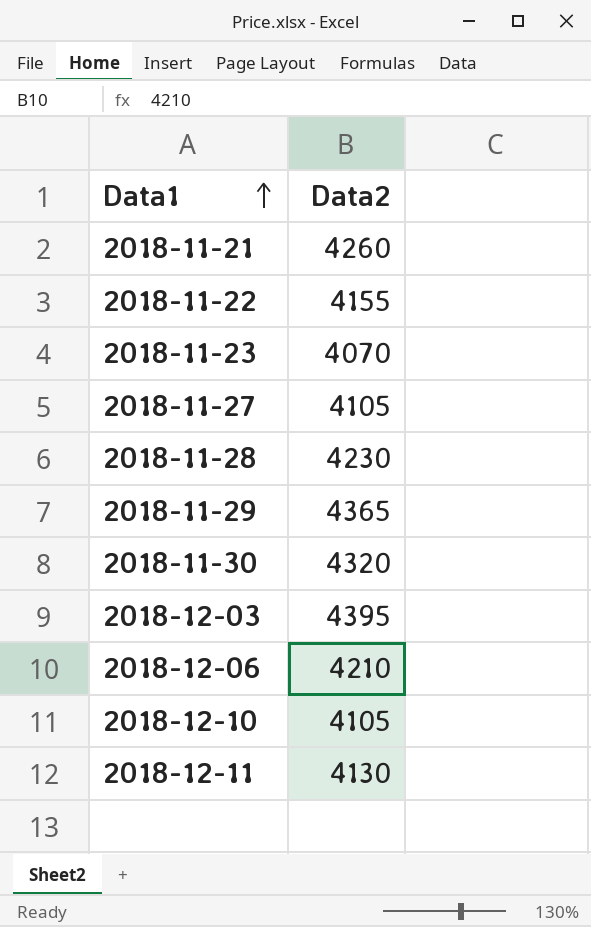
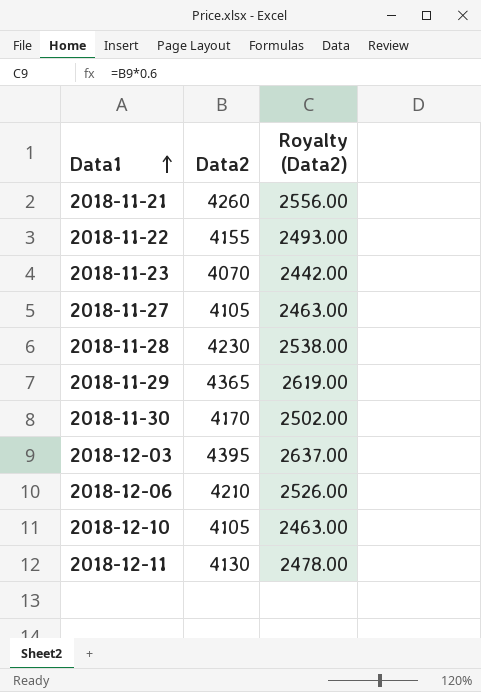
column Royalty (Data2) | formula: none -> [Data2] * 0.6
2018-11-30 | Data2: 4320 -> 4170

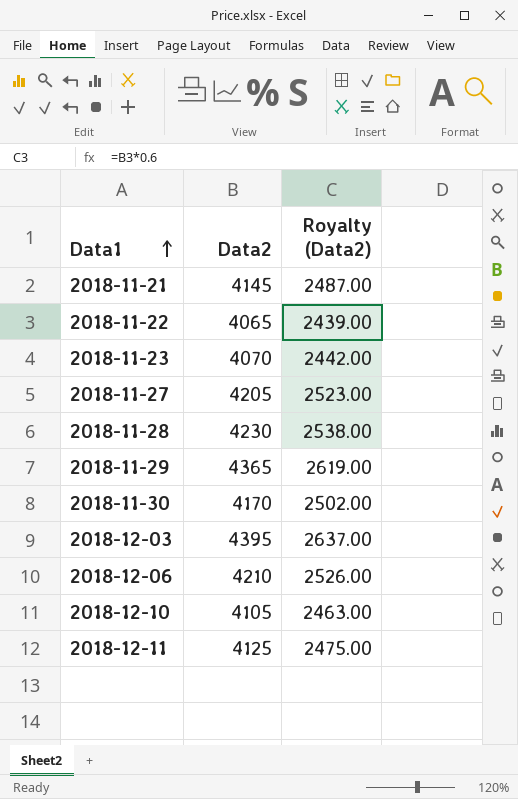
2018-11-21 | Data2: 4260 -> 4145
2018-11-21 | Royalty (Data2): 2556.00 -> 2487.00
2018-11-22 | Data2: 4155 -> 4065
2018-11-22 | Royalty (Data2): 2493.00 -> 2439.00
2018-11-27 | Data2: 4105 -> 4205
2018-11-27 | Royalty (Data2): 2463.00 -> 2523.00
2018-12-11 | Data2: 4130 -> 4125
2018-12-11 | Royalty (Data2): 2478.00 -> 2475.00

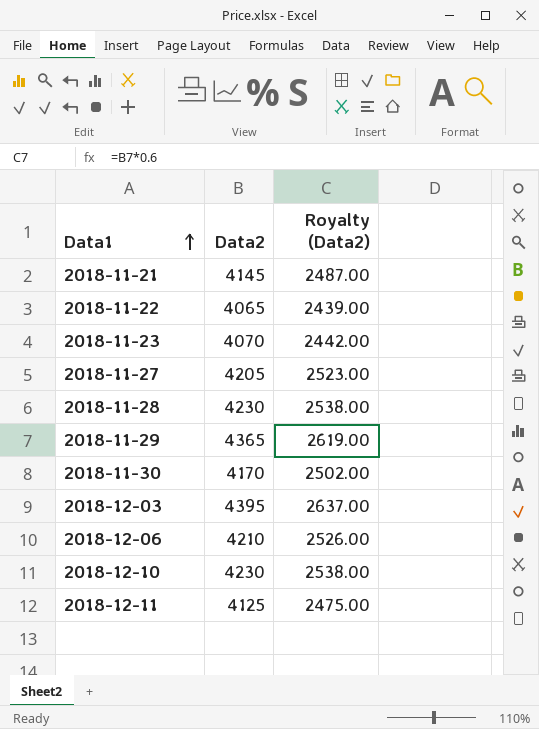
2018-12-10 | Data2: 4105 -> 4230
2018-12-10 | Royalty (Data2): 2463.00 -> 2538.00

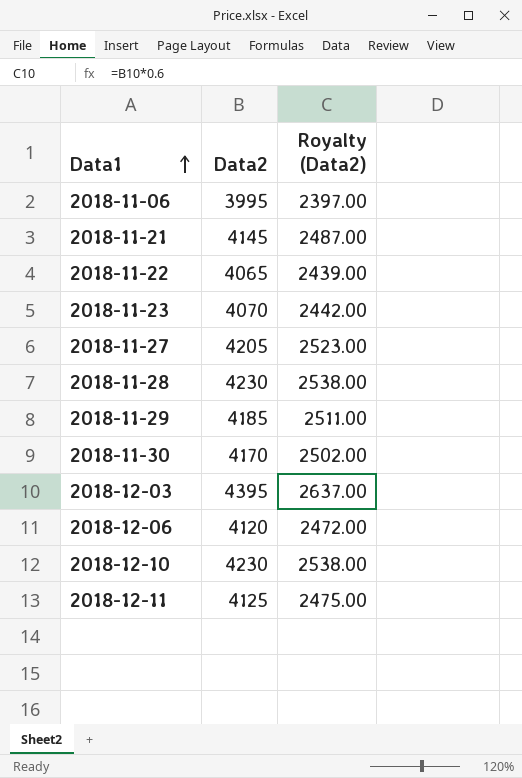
row 2018-11-06: none -> 3995 | 2397.00
2018-11-29 | Data2: 4365 -> 4185
2018-11-29 | Royalty (Data2): 2619.00 -> 2511.00
2018-12-06 | Data2: 4210 -> 4120
2018-12-06 | Royalty (Data2): 2526.00 -> 2472.00

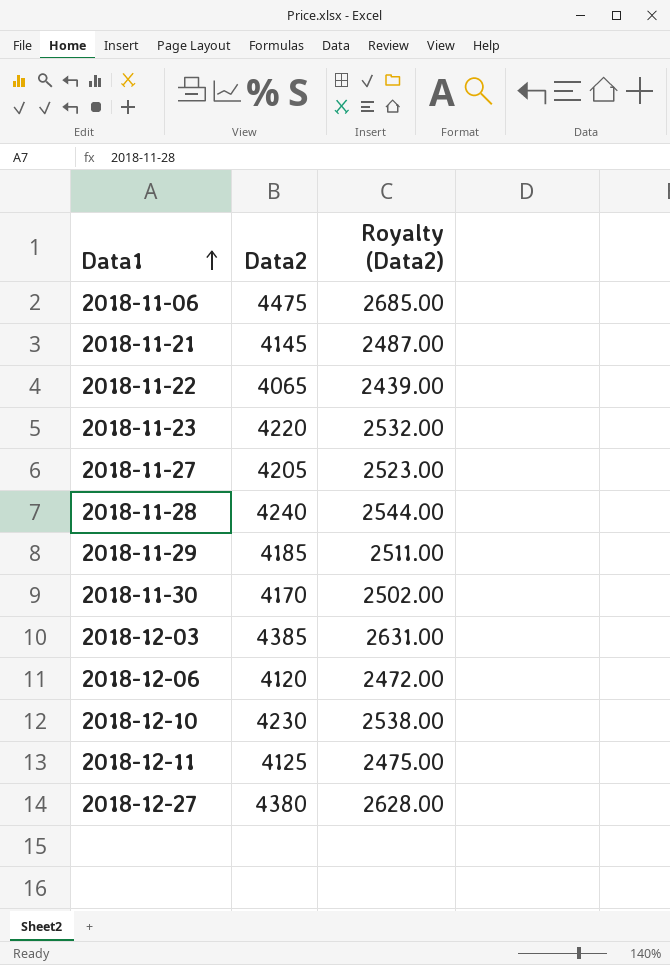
2018-11-06 | Data2: 3995 -> 4475
2018-11-06 | Royalty (Data2): 2397.00 -> 2685.00
2018-11-23 | Data2: 4070 -> 4220
2018-11-23 | Royalty (Data2): 2442.00 -> 2532.00
2018-11-28 | Data2: 4230 -> 4240
2018-11-28 | Royalty (Data2): 2538.00 -> 2544.00
2018-12-03 | Data2: 4395 -> 4385
2018-12-03 | Royalty (Data2): 2637.00 -> 2631.00
row 2018-12-27: none -> 4380 | 2628.00

